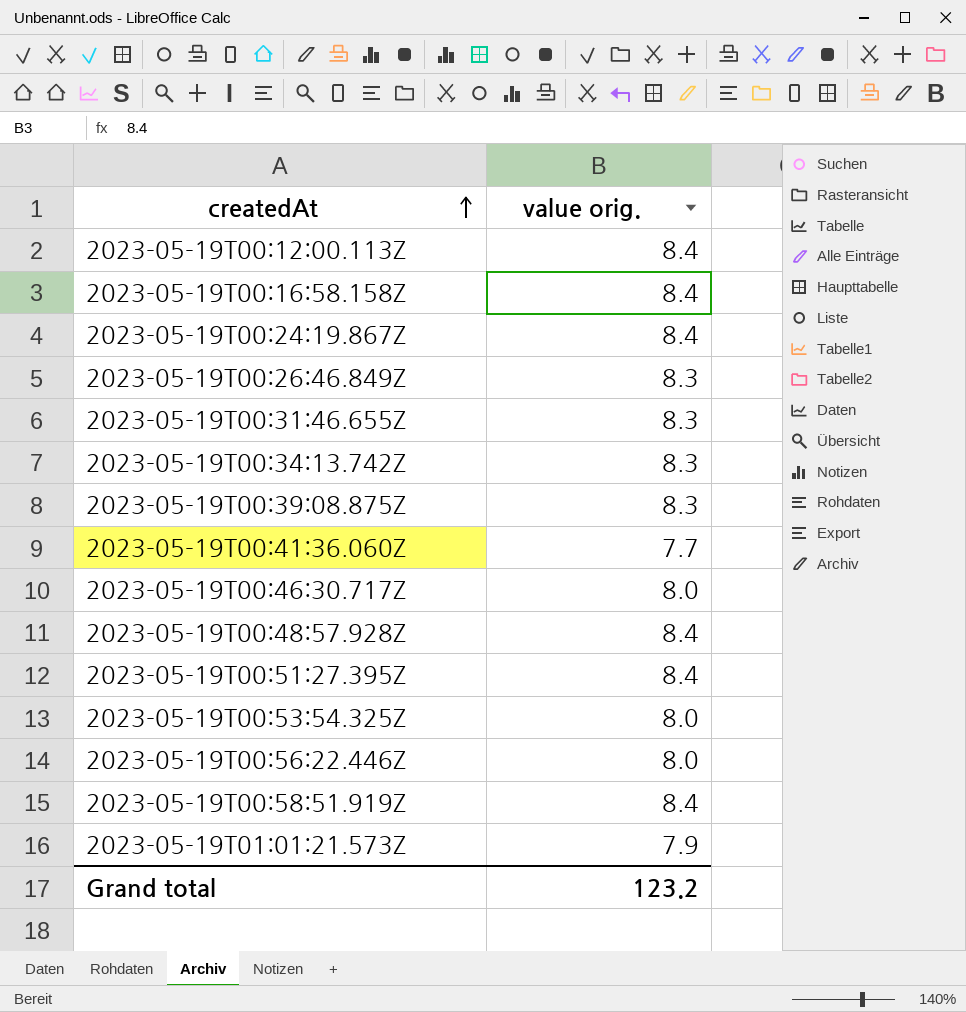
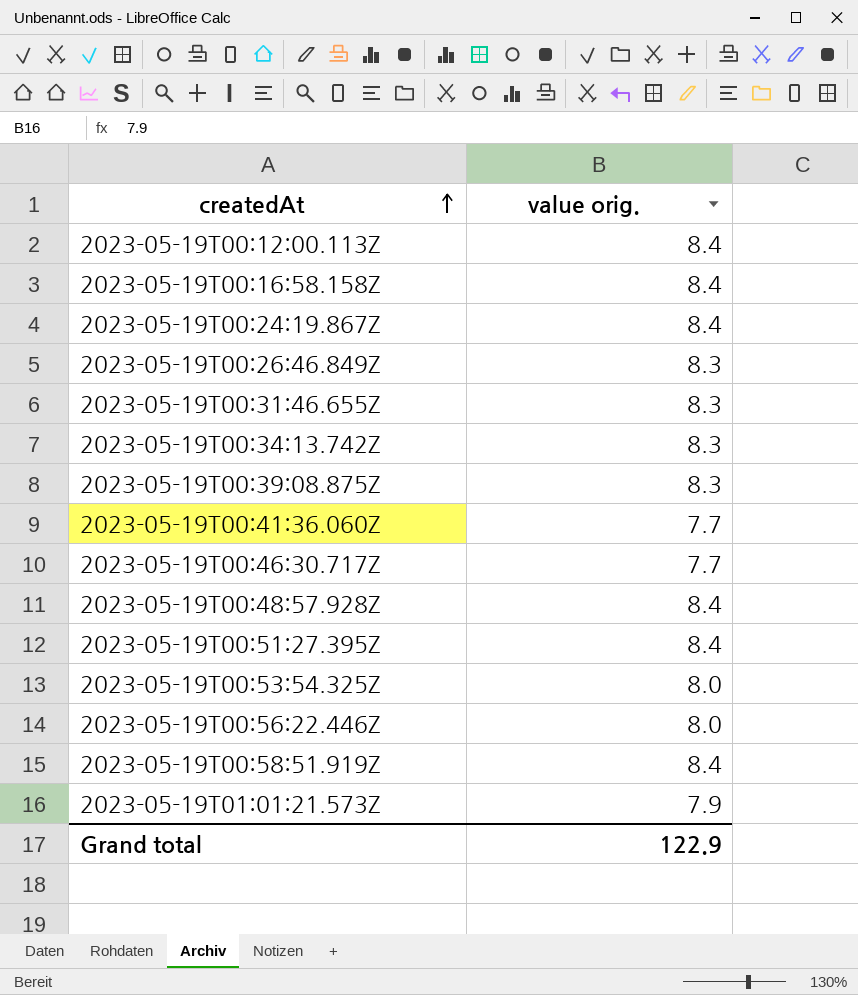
2023-05-19T00:46:30.717Z | value orig.: 8.0 -> 7.7
Grand total | value orig.: 123.2 -> 122.9

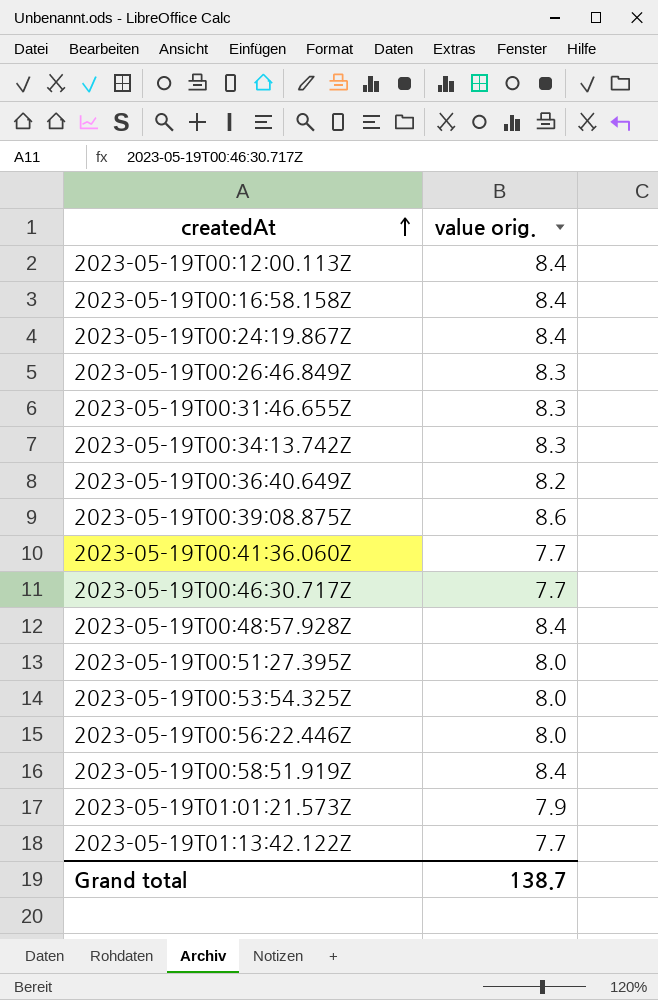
row 2023-05-19T00:36:40.649Z: none -> 8.2
2023-05-19T00:39:08.875Z | value orig.: 8.3 -> 8.6
2023-05-19T00:51:27.395Z | value orig.: 8.4 -> 8.0
row 2023-05-19T01:13:42.122Z: none -> 7.7
Grand total | value orig.: 122.9 -> 138.7

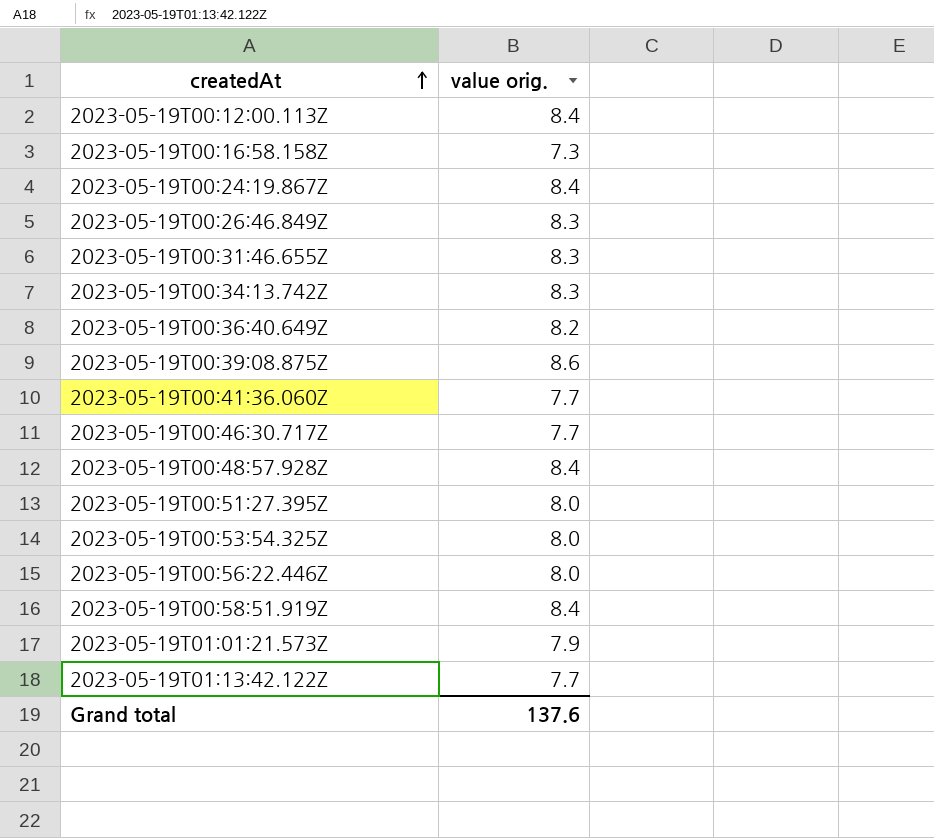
2023-05-19T00:16:58.158Z | value orig.: 8.4 -> 7.3
Grand total | value orig.: 138.7 -> 137.6

